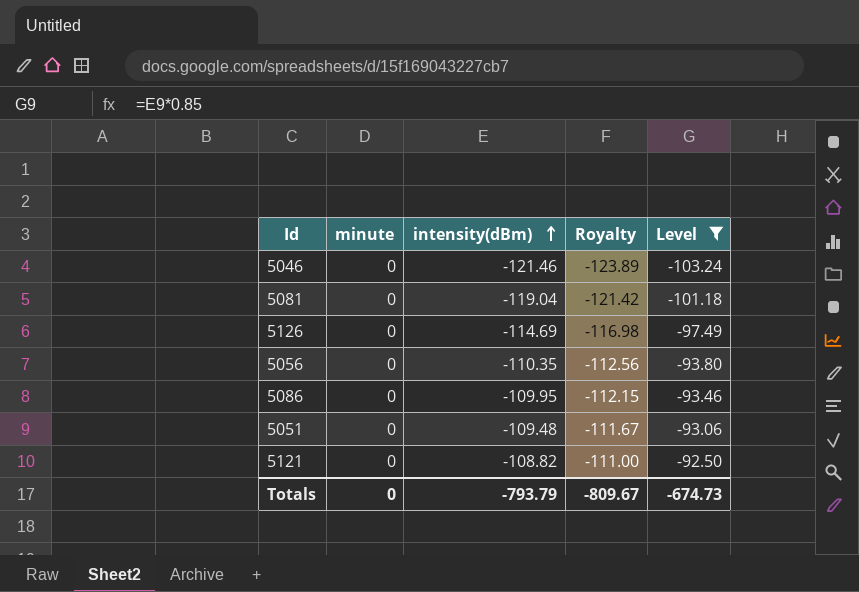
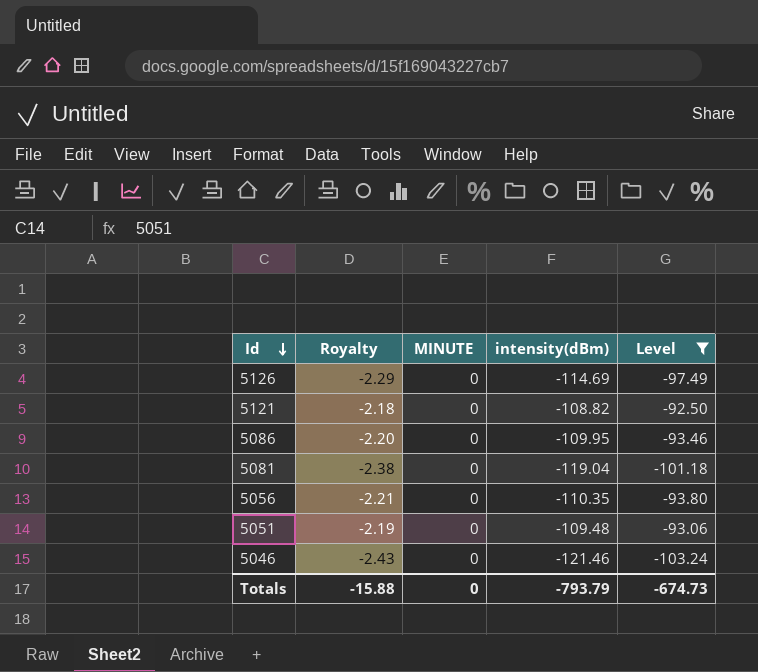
row order: intensity(dBm) ascending -> Id descending
column Royalty | formula: [intensity(dBm)] * 1.02 -> [intensity(dBm)] * 0.02
column Royalty | position: 4 -> 2
column name: minute -> MINUTE
Totals | Royalty: -809.67 -> -15.88

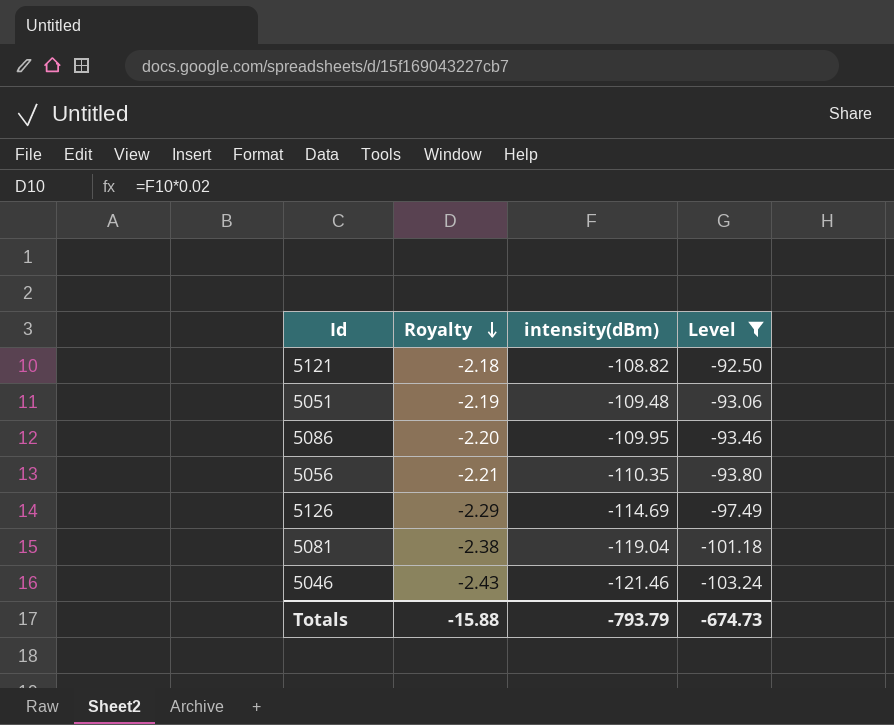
row order: Id descending -> Royalty descending
column MINUTE | position: 3 -> none

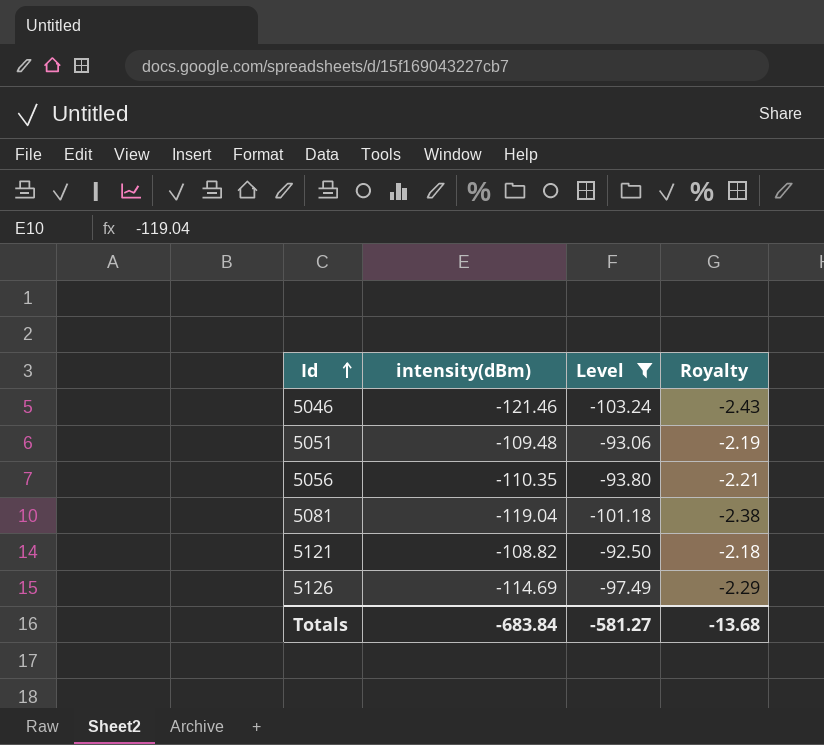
row order: Royalty descending -> Id ascending
column Royalty | position: 2 -> 4
row 5086: -2.20 | -109.95 | -93.46 -> none
Totals | intensity(dBm): -793.79 -> -683.84
Totals | Level: -674.73 -> -581.27
Totals | Royalty: -15.88 -> -13.68

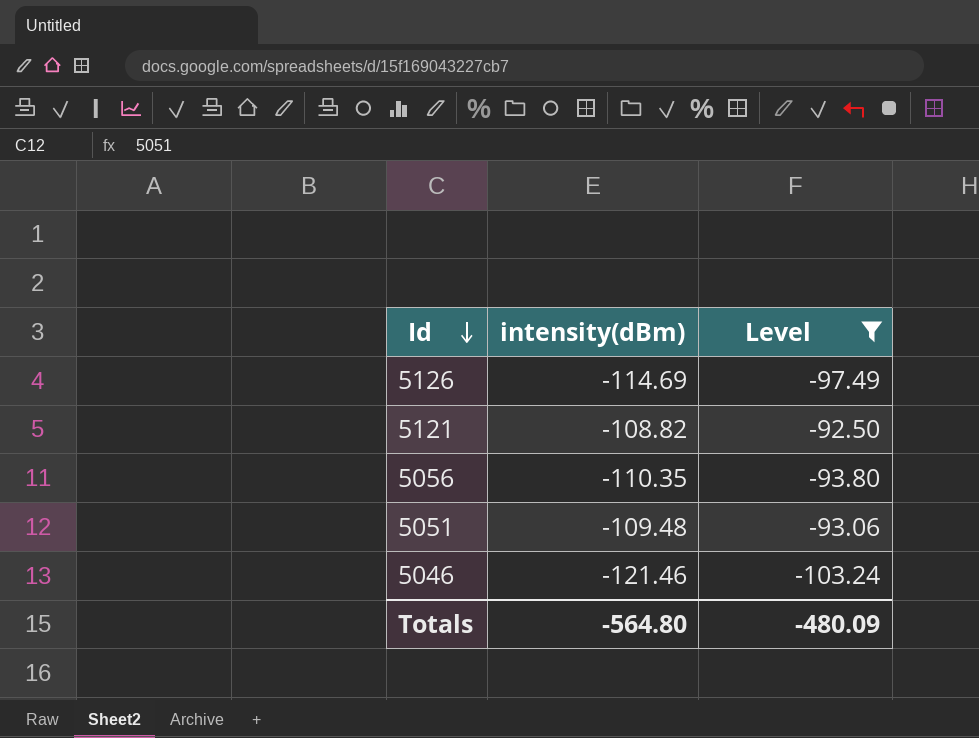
row order: Id ascending -> Id descending
column Royalty | formula: [intensity(dBm)] * 0.02 -> none
row 5081: -119.04 | -101.18 | -2.38 -> none
Totals | intensity(dBm): -683.84 -> -564.80
Totals | Level: -581.27 -> -480.09

